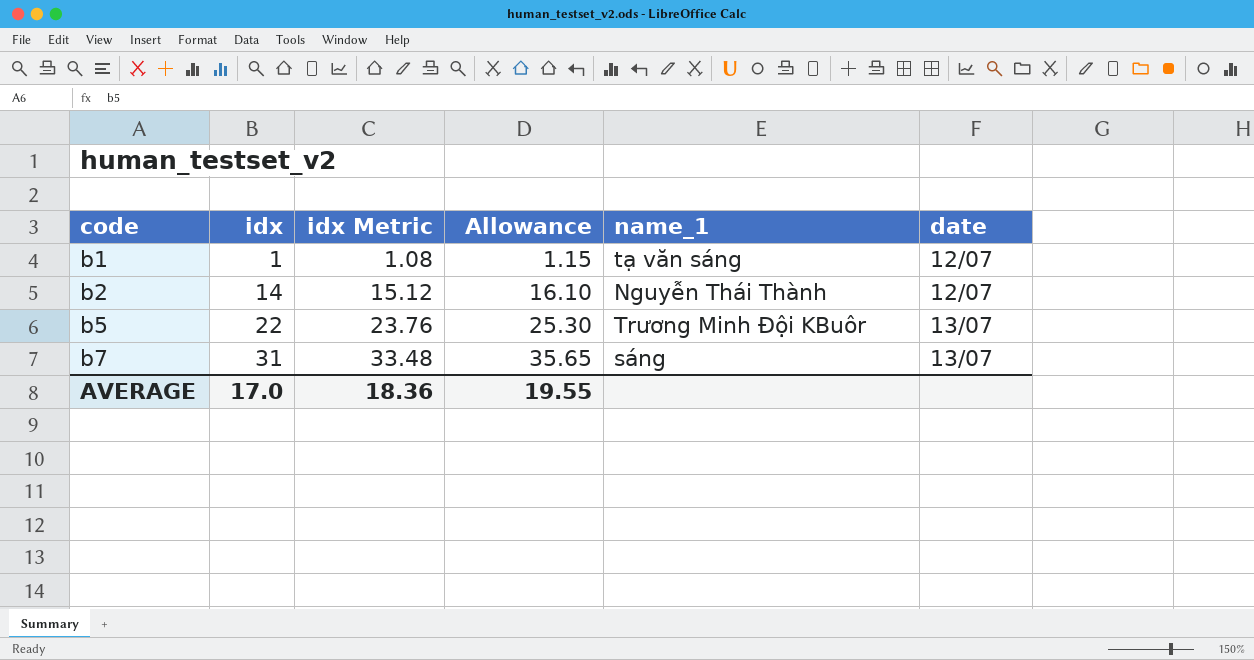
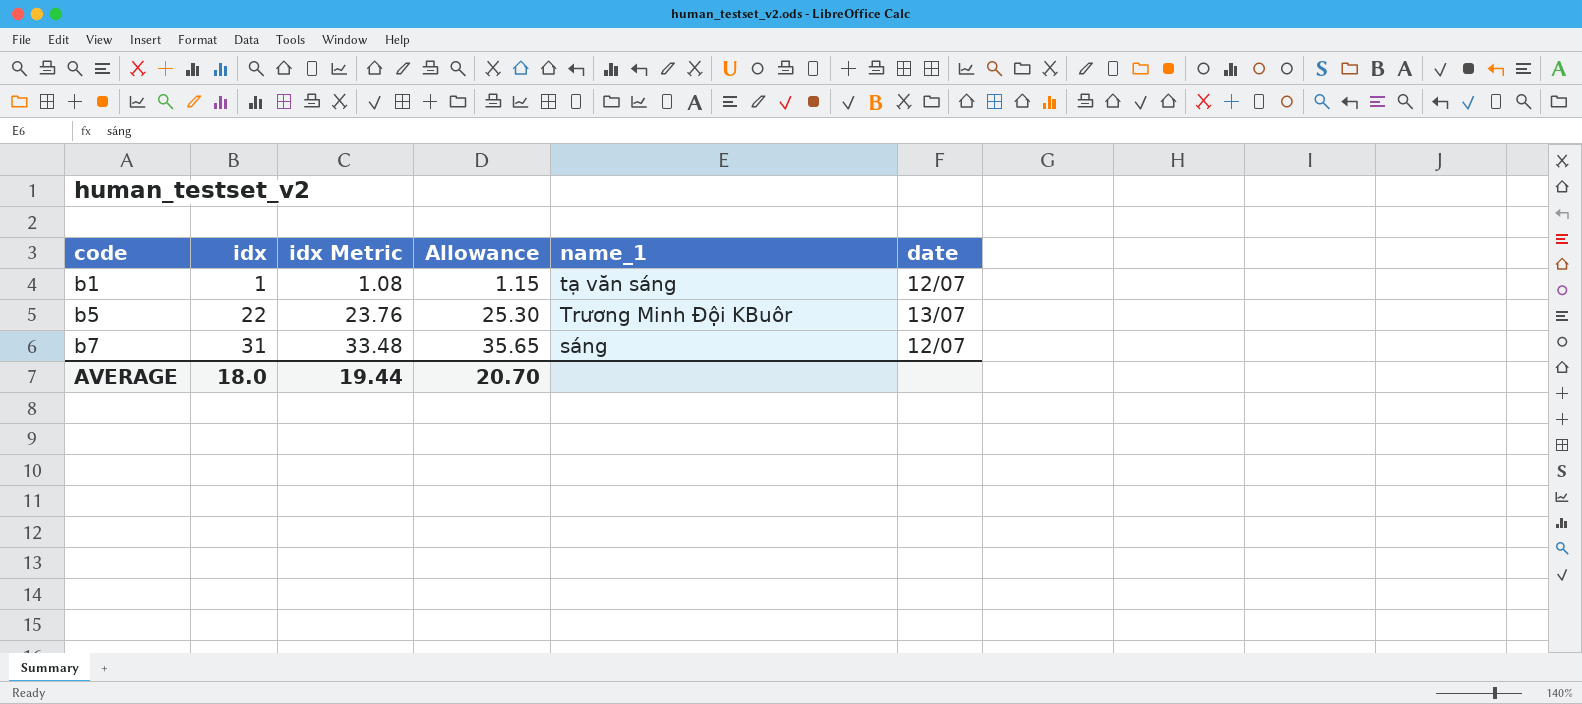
row b2: 14 | 15.12 | 16.10 | Nguyễn Thái Thành | 12/07 -> none
b7 | date: 13/07 -> 12/07
AVERAGE | idx: 17.0 -> 18.0
AVERAGE | idx Metric: 18.36 -> 19.44
AVERAGE | Allowance: 19.55 -> 20.70

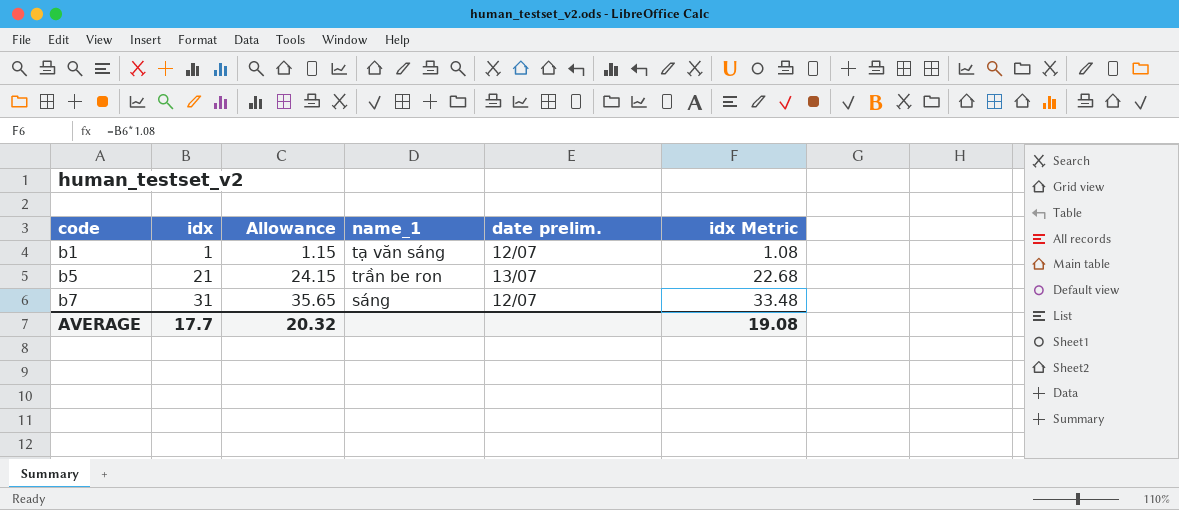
column name: date -> date prelim.
column idx Metric | position: 3 -> 6
b5 | idx: 22 -> 21
b5 | Allowance: 25.30 -> 24.15
b5 | name_1: Trương Minh Đội KBuôr -> trần be ron
b5 | idx Metric: 23.76 -> 22.68
AVERAGE | idx: 18.0 -> 17.7
AVERAGE | Allowance: 20.70 -> 20.32
AVERAGE | idx Metric: 19.44 -> 19.08

